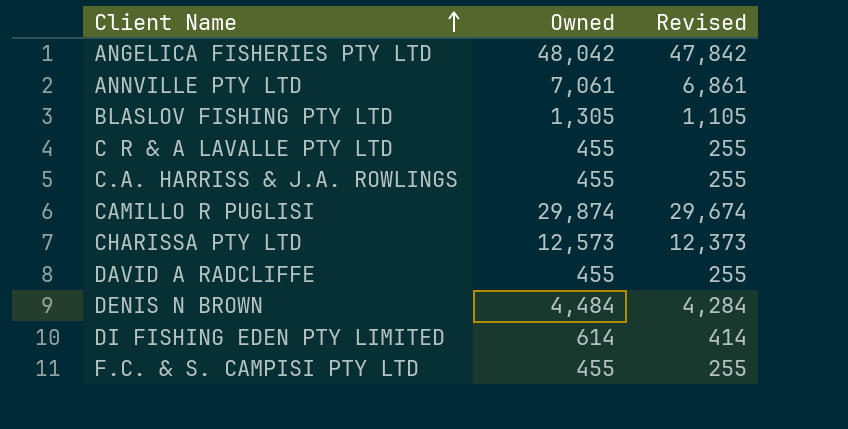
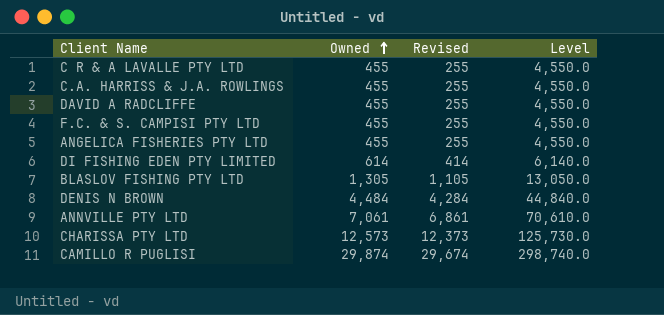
row order: Client Name ascending -> Owned ascending
column Level | formula: none -> [Owned] * 10
ANGELICA FISHERIES PTY LTD | Owned: 48,042 -> 455
ANGELICA FISHERIES PTY LTD | Revised: 47,842 -> 255

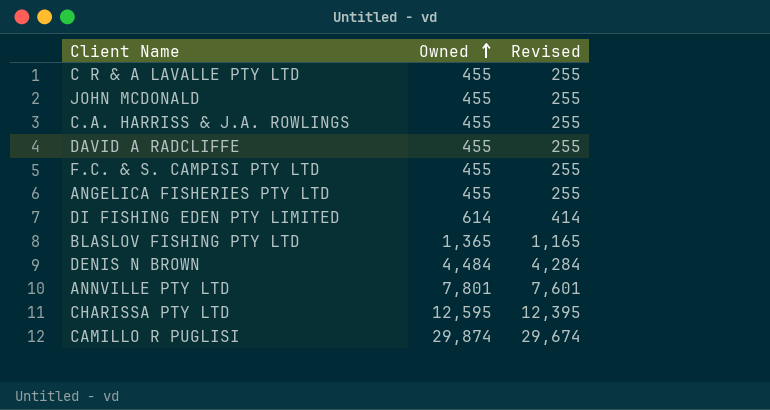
column Level | formula: [Owned] * 10 -> none
row JOHN MCDONALD: none -> 455 | 255
BLASLOV FISHING PTY LTD | Owned: 1,305 -> 1,365
BLASLOV FISHING PTY LTD | Revised: 1,105 -> 1,165
ANNVILLE PTY LTD | Owned: 7,061 -> 7,801
ANNVILLE PTY LTD | Revised: 6,861 -> 7,601
CHARISSA PTY LTD | Owned: 12,573 -> 12,595
CHARISSA PTY LTD | Revised: 12,373 -> 12,395

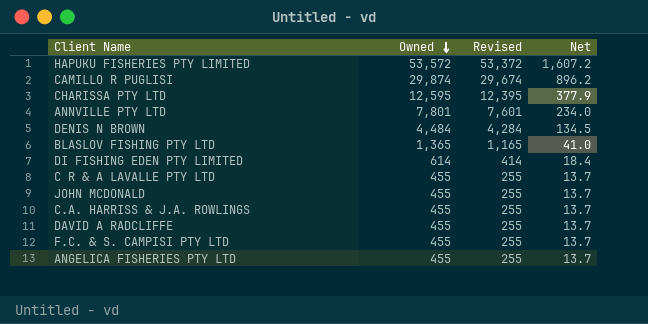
row order: Owned ascending -> Owned descending
column Net | formula: none -> [Owned] * 0.03
row HAPUKU FISHERIES PTY LIMITED: none -> 53,572 | 53,372 | 1,607.2

